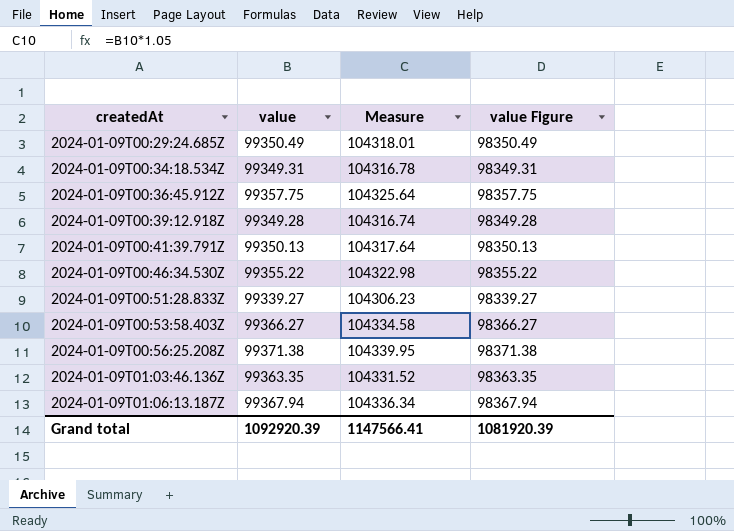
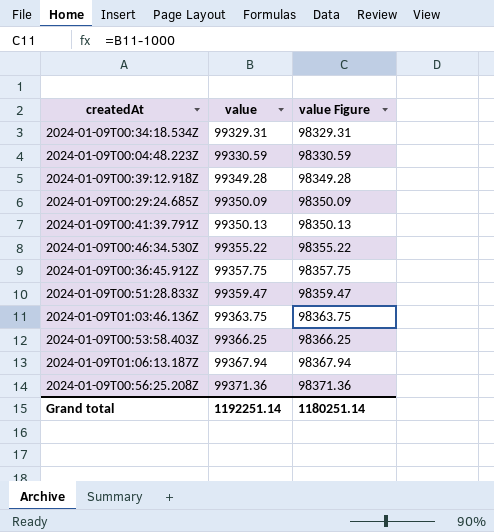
row order: createdAt ascending -> value ascending
column Measure | formula: [value] * 1.05 -> none
2024-01-09T00:34:18.534Z | value: 99349.31 -> 99329.31
2024-01-09T00:34:18.534Z | value Figure: 98349.31 -> 98329.31
row 2024-01-09T00:04:48.223Z: none -> 99330.59 | 98330.59
2024-01-09T00:29:24.685Z | value: 99350.49 -> 99350.09
2024-01-09T00:29:24.685Z | value Figure: 98350.49 -> 98350.09
2024-01-09T00:51:28.833Z | value: 99339.27 -> 99359.47
2024-01-09T00:51:28.833Z | value Figure: 98339.27 -> 98359.47
2024-01-09T01:03:46.136Z | value: 99363.35 -> 99363.75
2024-01-09T01:03:46.136Z | value Figure: 98363.35 -> 98363.75
2024-01-09T00:53:58.403Z | value: 99366.27 -> 99366.25
2024-01-09T00:53:58.403Z | value Figure: 98366.27 -> 98366.25
2024-01-09T00:56:25.208Z | value: 99371.38 -> 99371.36
2024-01-09T00:56:25.208Z | value Figure: 98371.38 -> 98371.36
Grand total | value: 1092920.39 -> 1192251.14
Grand total | value Figure: 1081920.39 -> 1180251.14

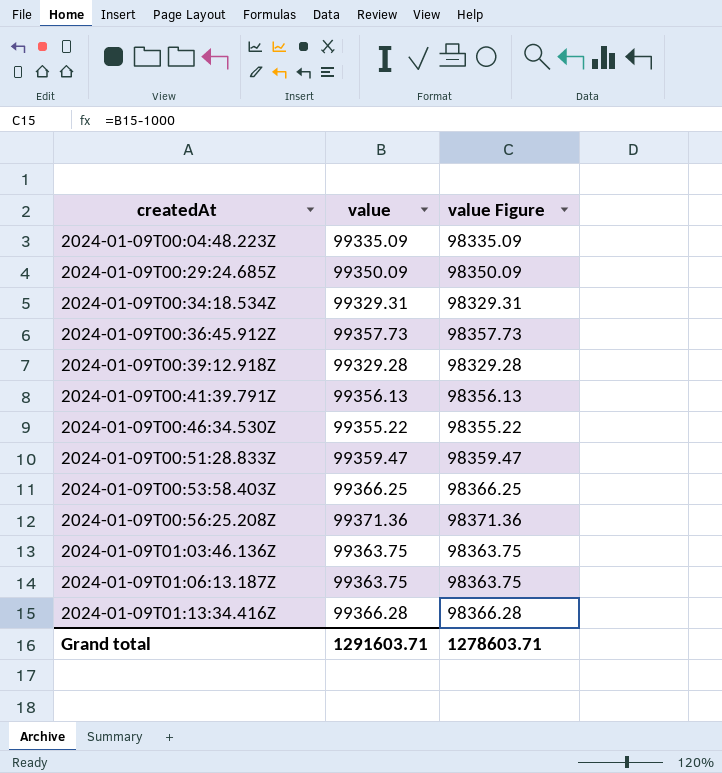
row order: value ascending -> createdAt ascending
2024-01-09T00:04:48.223Z | value: 99330.59 -> 99335.09
2024-01-09T00:04:48.223Z | value Figure: 98330.59 -> 98335.09
2024-01-09T00:36:45.912Z | value: 99357.75 -> 99357.73
2024-01-09T00:36:45.912Z | value Figure: 98357.75 -> 98357.73
2024-01-09T00:39:12.918Z | value: 99349.28 -> 99329.28
2024-01-09T00:39:12.918Z | value Figure: 98349.28 -> 98329.28
2024-01-09T00:41:39.791Z | value: 99350.13 -> 99356.13
2024-01-09T00:41:39.791Z | value Figure: 98350.13 -> 98356.13
2024-01-09T01:06:13.187Z | value: 99367.94 -> 99363.75
2024-01-09T01:06:13.187Z | value Figure: 98367.94 -> 98363.75
row 2024-01-09T01:13:34.416Z: none -> 99366.28 | 98366.28
Grand total | value: 1192251.14 -> 1291603.71
Grand total | value Figure: 1180251.14 -> 1278603.71

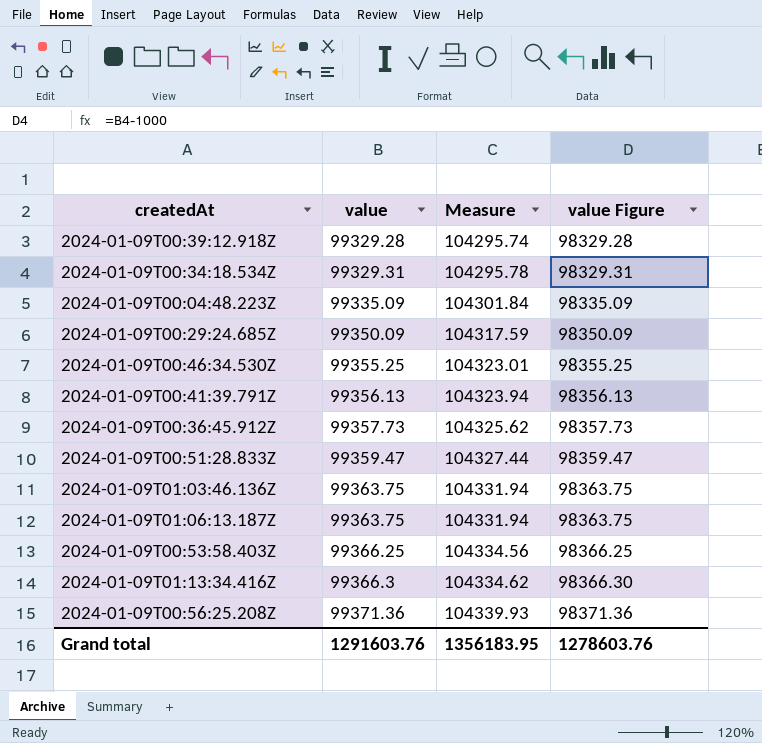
row order: createdAt ascending -> value ascending
column Measure | formula: none -> [value] * 1.05
2024-01-09T00:46:34.530Z | value: 99355.22 -> 99355.25
2024-01-09T00:46:34.530Z | value Figure: 98355.22 -> 98355.25
2024-01-09T01:13:34.416Z | value: 99366.28 -> 99366.3
2024-01-09T01:13:34.416Z | value Figure: 98366.28 -> 98366.30
Grand total | value: 1291603.71 -> 1291603.76
Grand total | value Figure: 1278603.71 -> 1278603.76

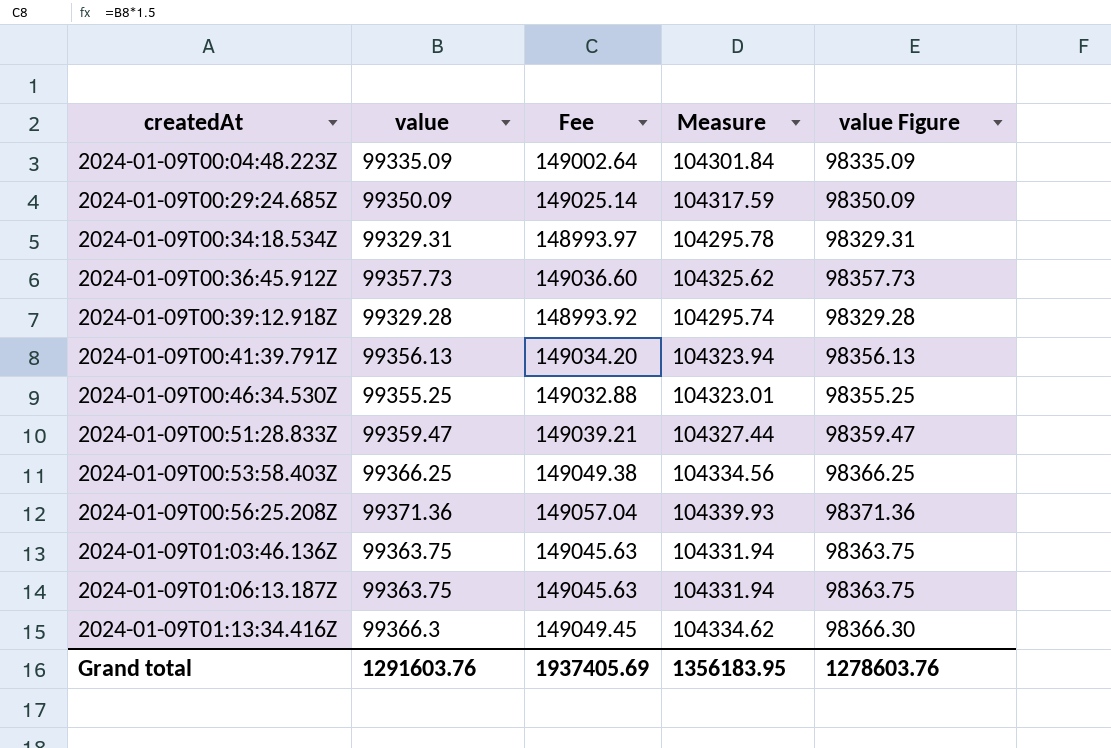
row order: value ascending -> createdAt ascending
column Fee | formula: none -> [value] * 1.5

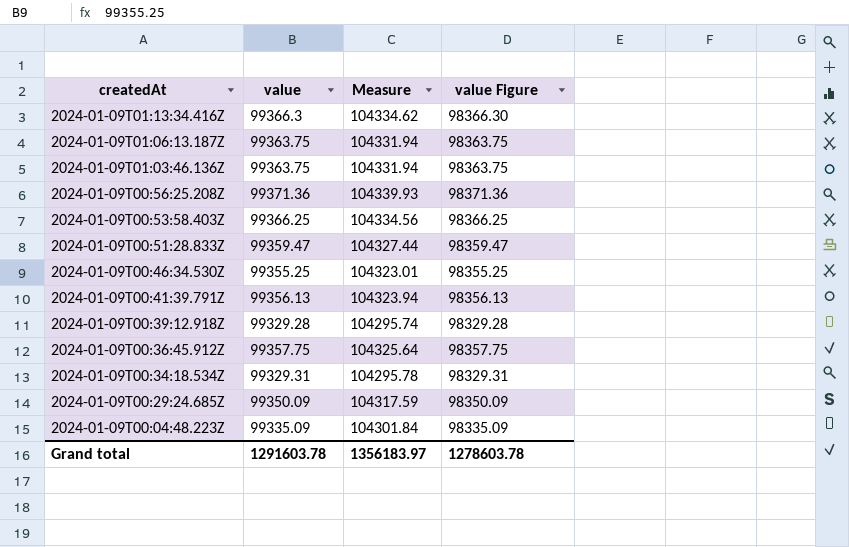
row order: createdAt ascending -> createdAt descending
column Fee | formula: [value] * 1.5 -> none
2024-01-09T00:36:45.912Z | value: 99357.73 -> 99357.75
2024-01-09T00:36:45.912Z | Measure: 104325.62 -> 104325.64
2024-01-09T00:36:45.912Z | value Figure: 98357.73 -> 98357.75
Grand total | value: 1291603.76 -> 1291603.78
Grand total | Measure: 1356183.95 -> 1356183.97
Grand total | value Figure: 1278603.76 -> 1278603.78

